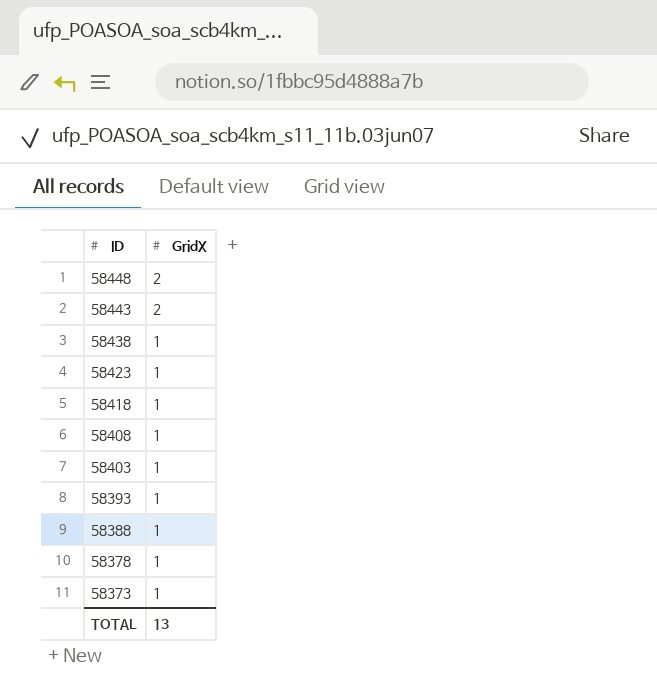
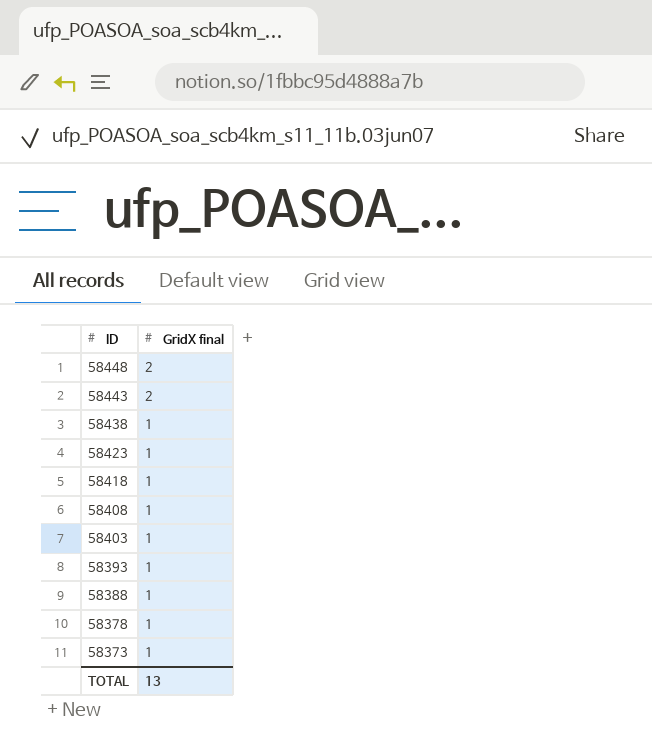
column name: GridX -> GridX final

